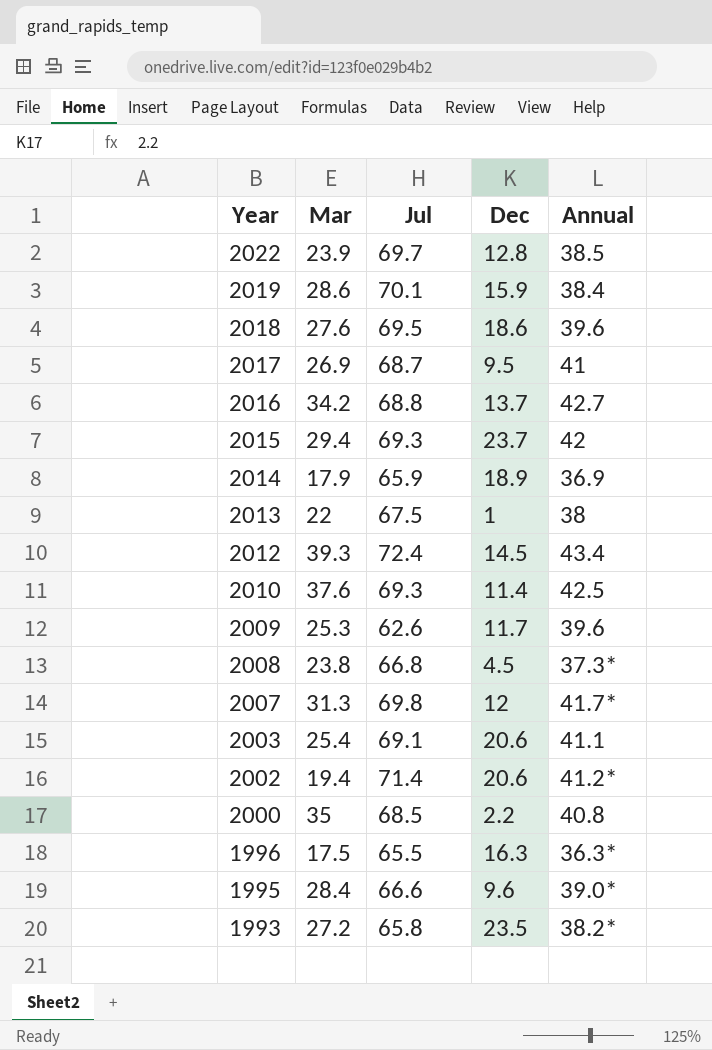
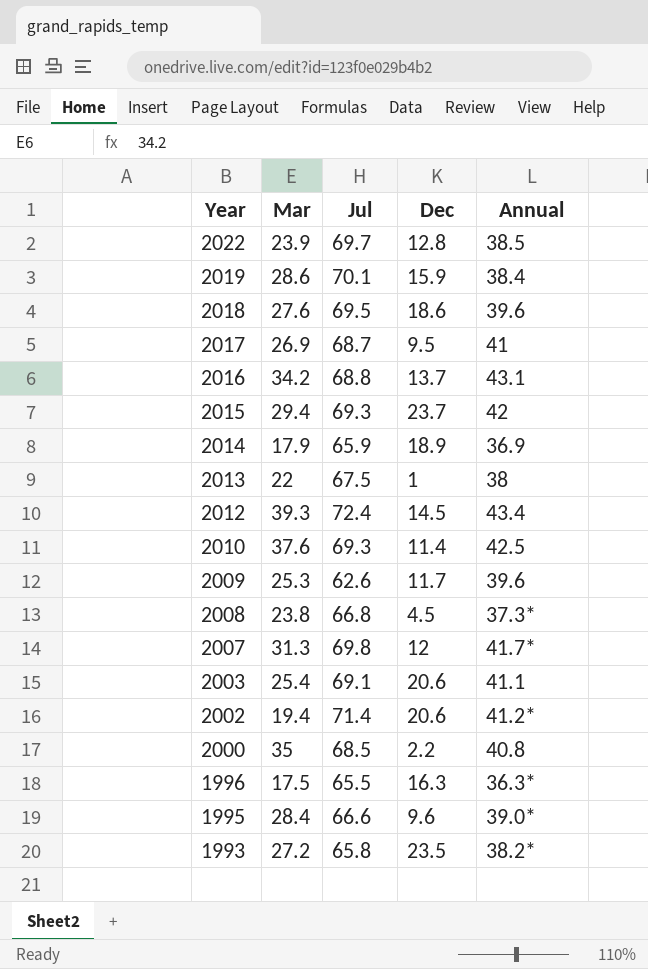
2016 | Annual: 42.7 -> 43.1

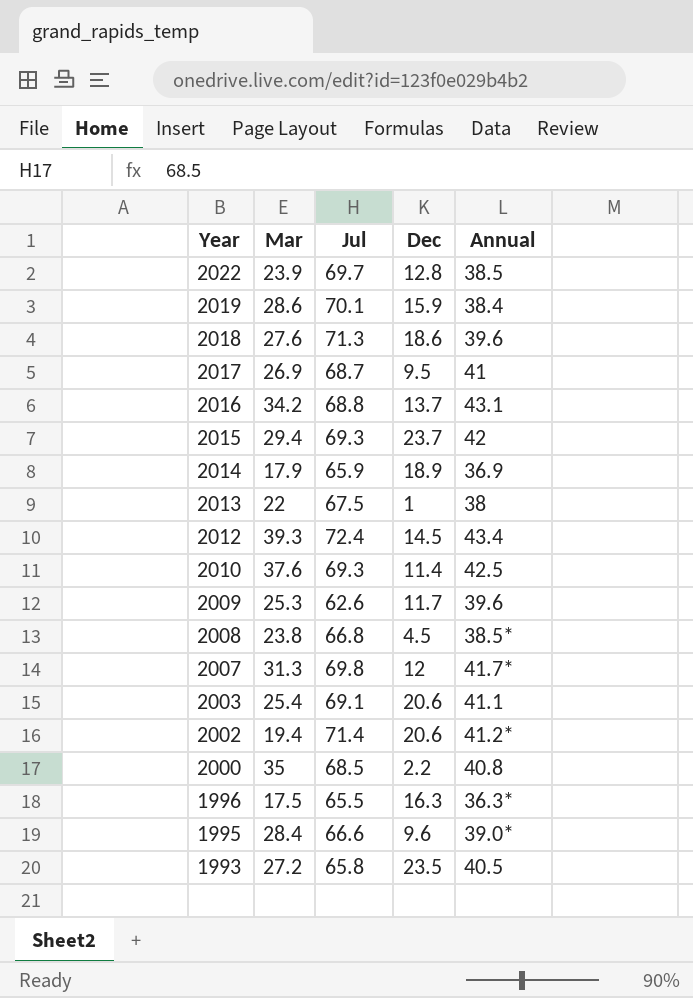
2018 | Jul: 69.5 -> 71.3
2008 | Annual: 37.3* -> 38.5*
1993 | Annual: 38.2* -> 40.5

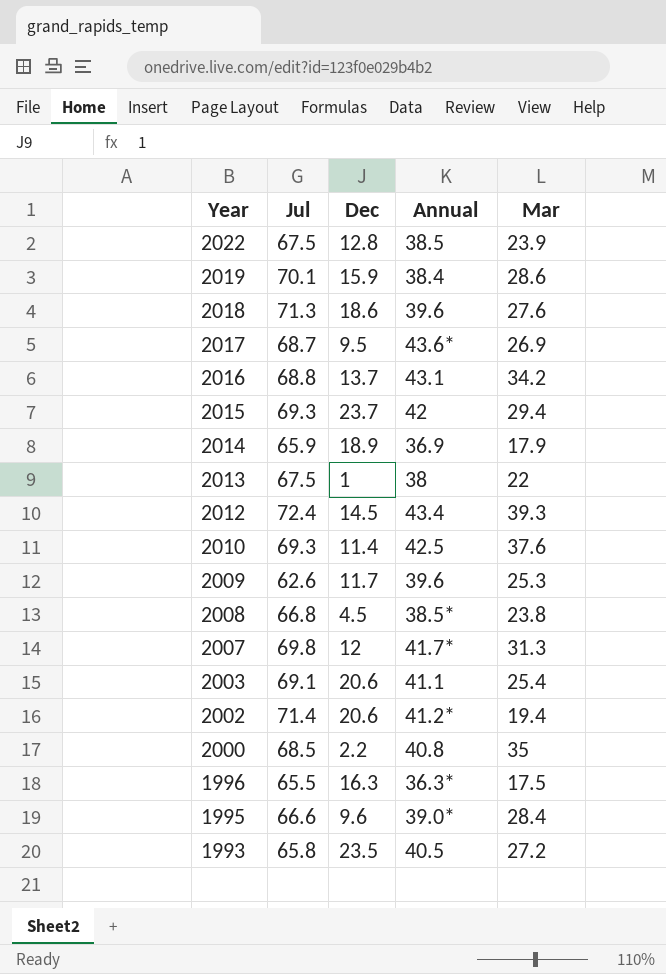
column Mar | position: 2 -> 5
2022 | Jul: 69.7 -> 67.5
2017 | Annual: 41 -> 43.6*

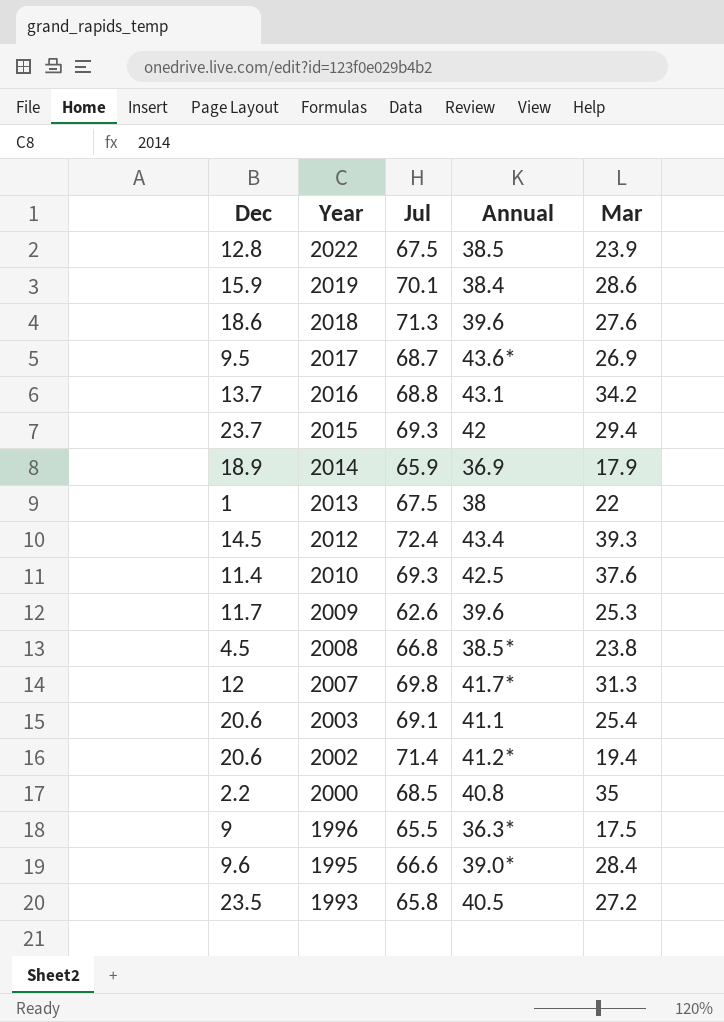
column Dec | position: 3 -> 1
1996 | Dec: 16.3 -> 9

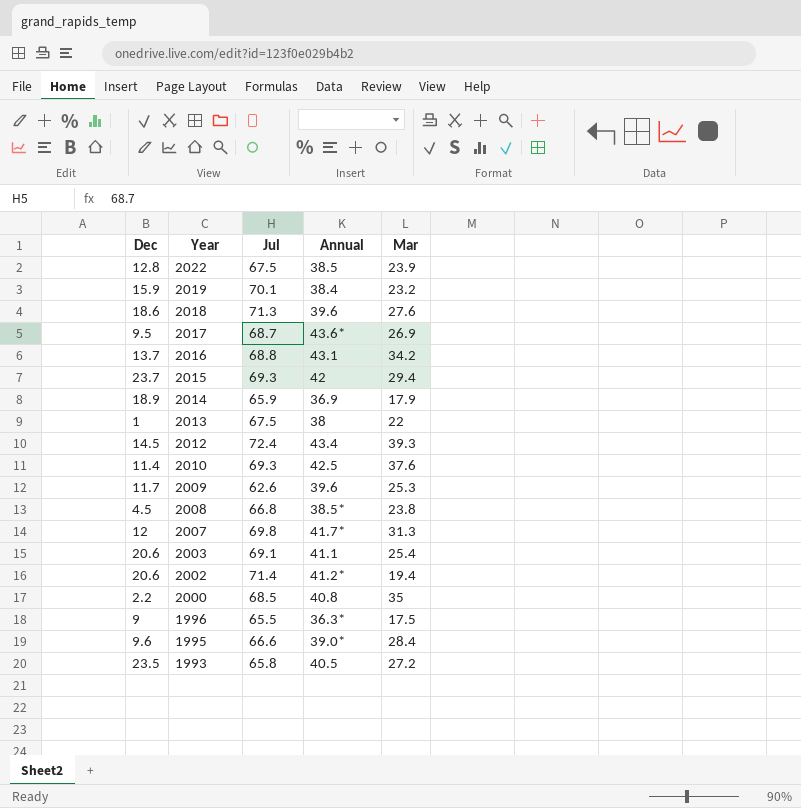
2019 | Mar: 28.6 -> 23.2

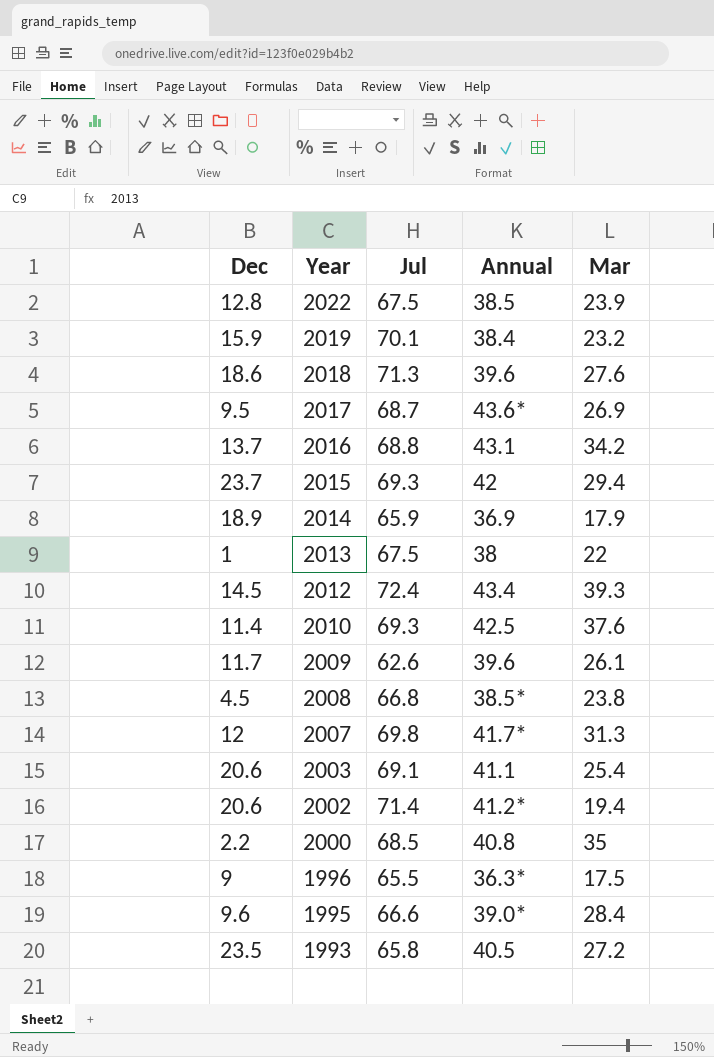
2009 | Mar: 25.3 -> 26.1

